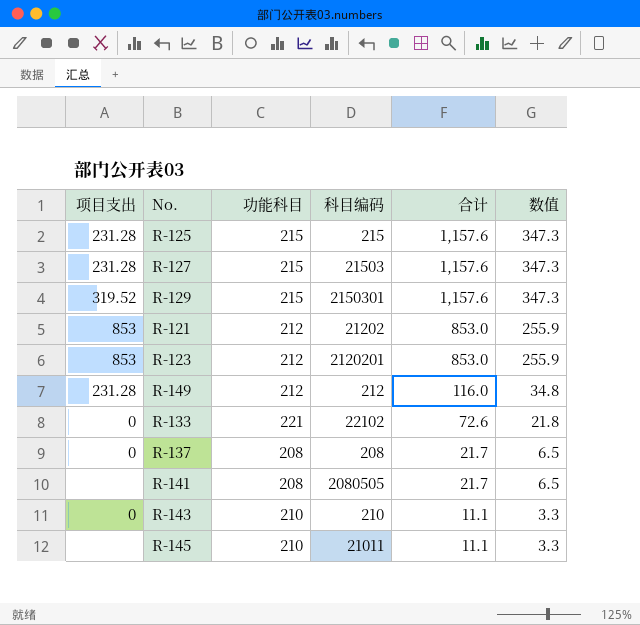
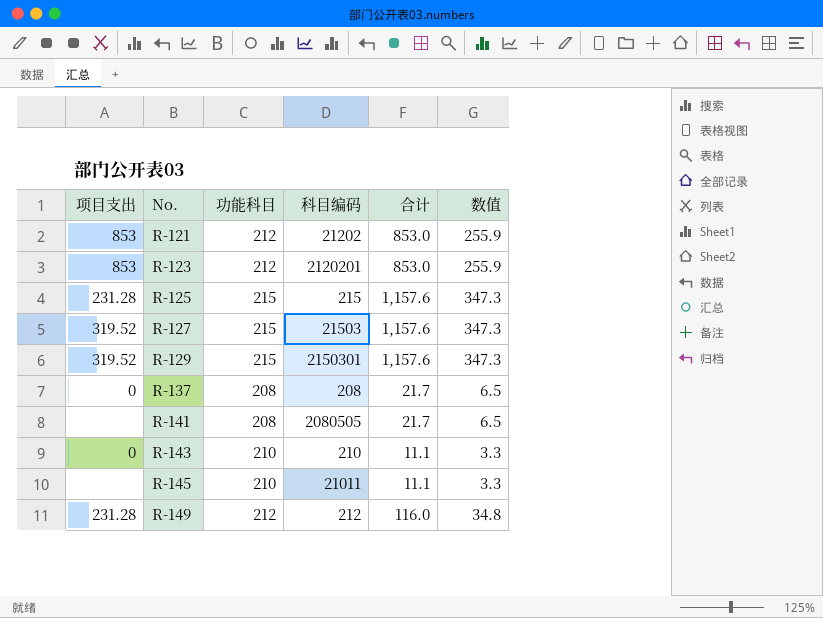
row order: 合计 descending -> No. ascending
row R-133: 0 | 221 | 22102 | 72.6 | 21.8 -> none
R-127 | 项目支出: 231.28 -> 319.52

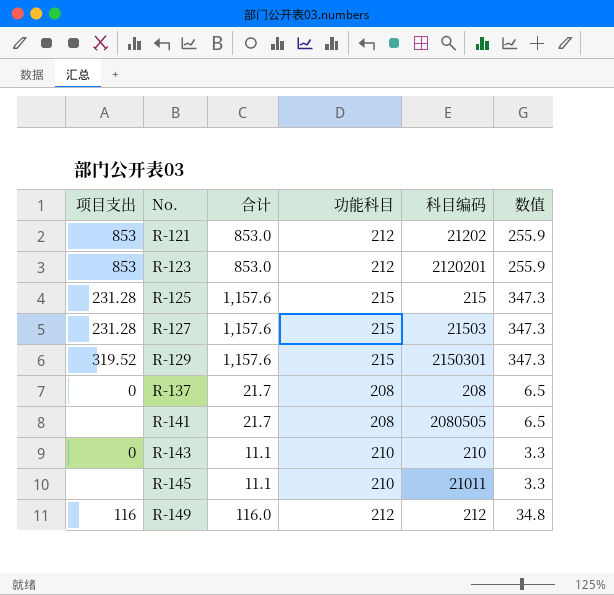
column 合计 | position: 5 -> 3
R-127 | 项目支出: 319.52 -> 231.28
R-149 | 项目支出: 231.28 -> 116

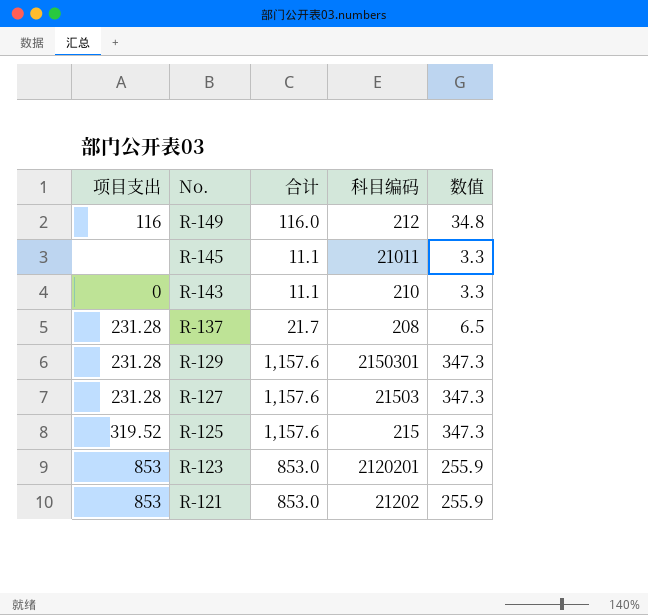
row order: No. ascending -> No. descending
column 功能科目 | position: 4 -> none
row R-141: none | 21.7 | 208 | 2080505 | 6.5 -> none
R-137 | 项目支出: 0 -> 231.28
R-129 | 项目支出: 319.52 -> 231.28
R-125 | 项目支出: 231.28 -> 319.52

